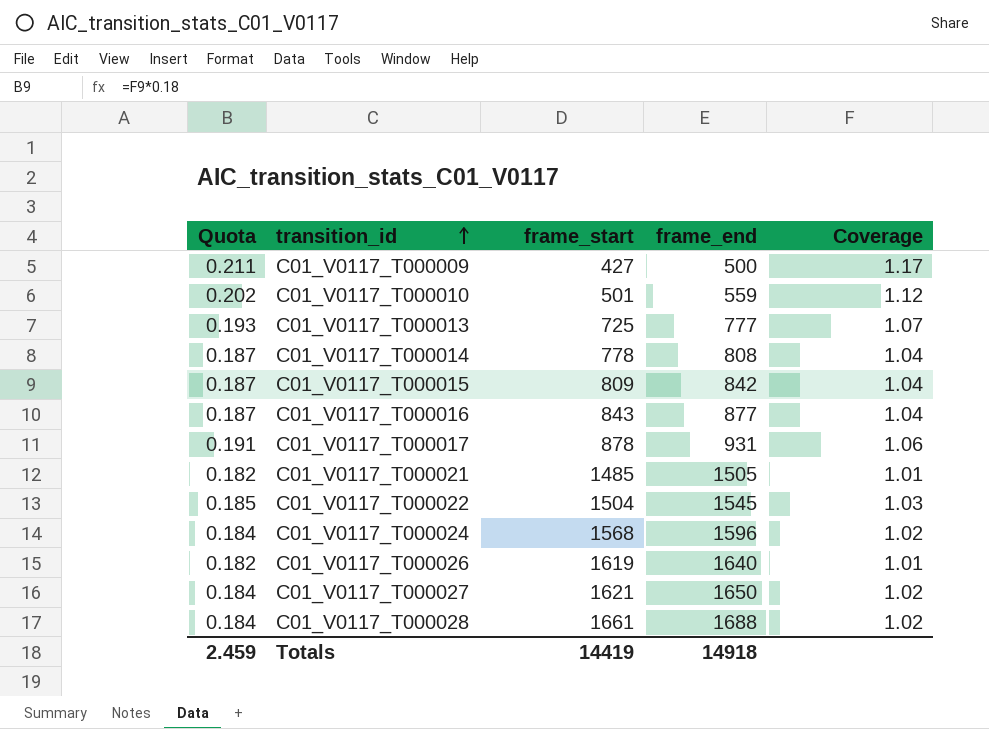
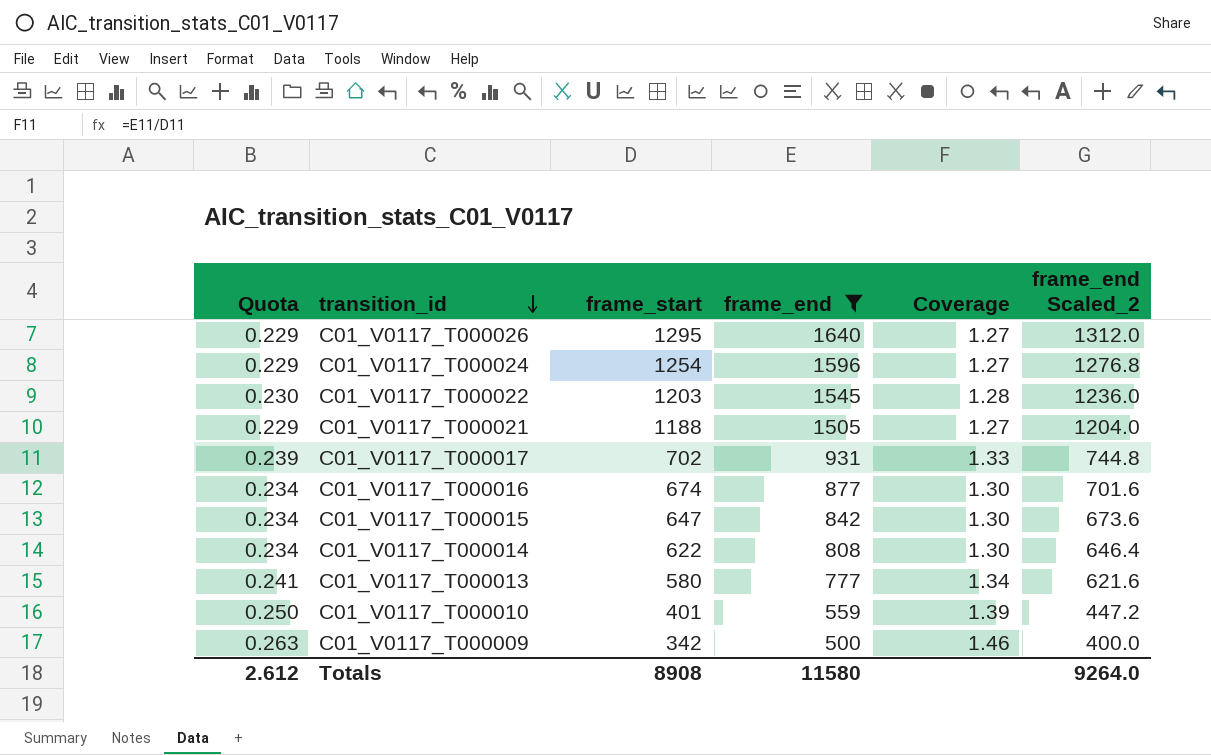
filter: none -> frame_end <= 1640
row order: transition_id ascending -> transition_id descending
column frame_end Scaled_2 | formula: none -> [frame_end] * 0.8
C01_V0117_T000026 | Quota: 0.182 -> 0.229
C01_V0117_T000026 | frame_start: 1619 -> 1295
C01_V0117_T000026 | Coverage: 1.01 -> 1.27
C01_V0117_T000024 | Quota: 0.184 -> 0.229
C01_V0117_T000024 | frame_start: 1568 -> 1254
C01_V0117_T000024 | Coverage: 1.02 -> 1.27
C01_V0117_T000022 | Quota: 0.185 -> 0.230
C01_V0117_T000022 | frame_start: 1504 -> 1203
C01_V0117_T000022 | Coverage: 1.03 -> 1.28
C01_V0117_T000021 | Quota: 0.182 -> 0.229
C01_V0117_T000021 | frame_start: 1485 -> 1188
C01_V0117_T000021 | Coverage: 1.01 -> 1.27
C01_V0117_T000017 | Quota: 0.191 -> 0.239
C01_V0117_T000017 | frame_start: 878 -> 702
C01_V0117_T000017 | Coverage: 1.06 -> 1.33
C01_V0117_T000016 | Quota: 0.187 -> 0.234
C01_V0117_T000016 | frame_start: 843 -> 674
C01_V0117_T000016 | Coverage: 1.04 -> 1.30
C01_V0117_T000015 | Quota: 0.187 -> 0.234
C01_V0117_T000015 | frame_start: 809 -> 647
C01_V0117_T000015 | Coverage: 1.04 -> 1.30
C01_V0117_T000014 | Quota: 0.187 -> 0.234
C01_V0117_T000014 | frame_start: 778 -> 622
C01_V0117_T000014 | Coverage: 1.04 -> 1.30
C01_V0117_T000013 | Quota: 0.193 -> 0.241
C01_V0117_T000013 | frame_start: 725 -> 580
C01_V0117_T000013 | Coverage: 1.07 -> 1.34
C01_V0117_T000010 | Quota: 0.202 -> 0.250
C01_V0117_T000010 | frame_start: 501 -> 401
C01_V0117_T000010 | Coverage: 1.12 -> 1.39
C01_V0117_T000009 | Quota: 0.211 -> 0.263
C01_V0117_T000009 | frame_start: 427 -> 342
C01_V0117_T000009 | Coverage: 1.17 -> 1.46
Totals | Quota: 2.459 -> 2.612
Totals | frame_start: 14419 -> 8908
Totals | frame_end: 14918 -> 11580

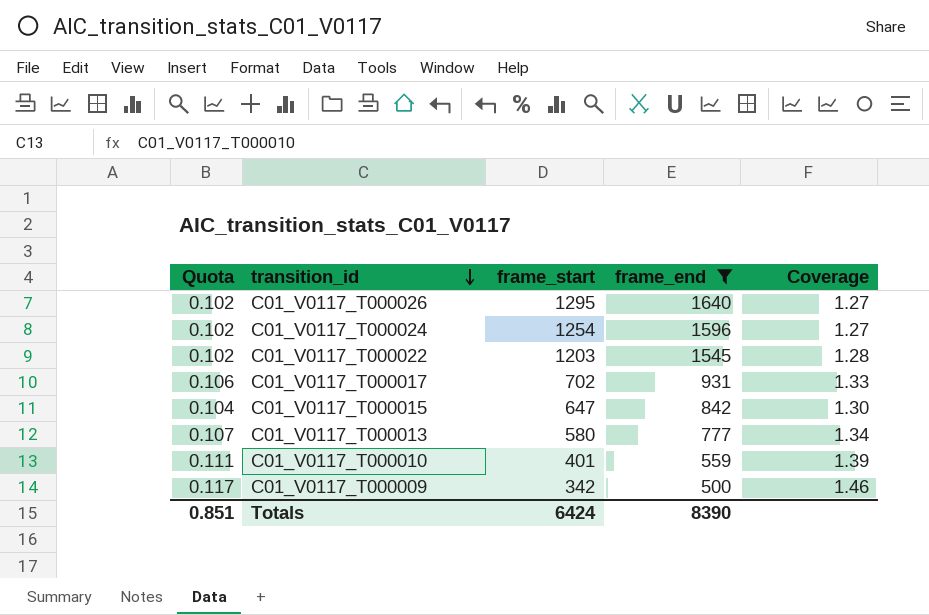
column frame_end Scaled_2 | formula: [frame_end] * 0.8 -> none
column Quota | formula: [Coverage] * 0.18 -> [Coverage] * 0.08
row C01_V0117_T000021: 0.229 | 1188 | 1505 | 1.27 | 1204.0 -> none
row C01_V0117_T000016: 0.234 | 674 | 877 | 1.30 | 701.6 -> none
row C01_V0117_T000014: 0.234 | 622 | 808 | 1.30 | 646.4 -> none
Totals | Quota: 2.612 -> 0.851
Totals | frame_start: 8908 -> 6424
Totals | frame_end: 11580 -> 8390

